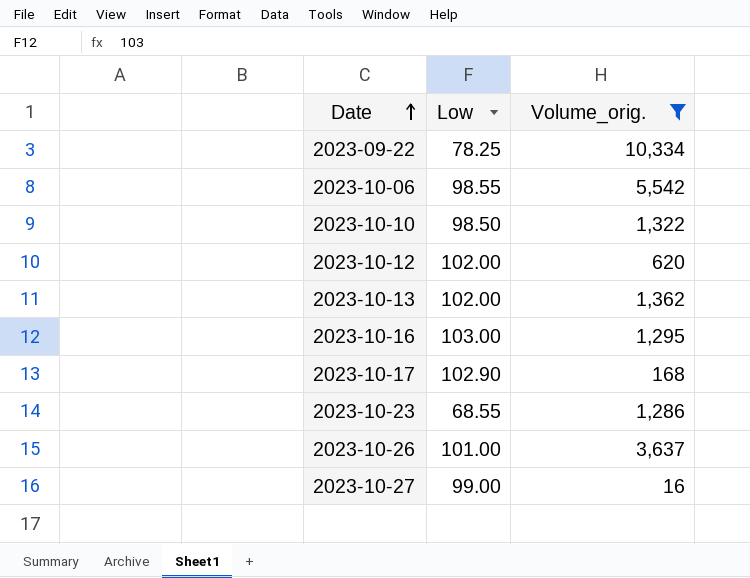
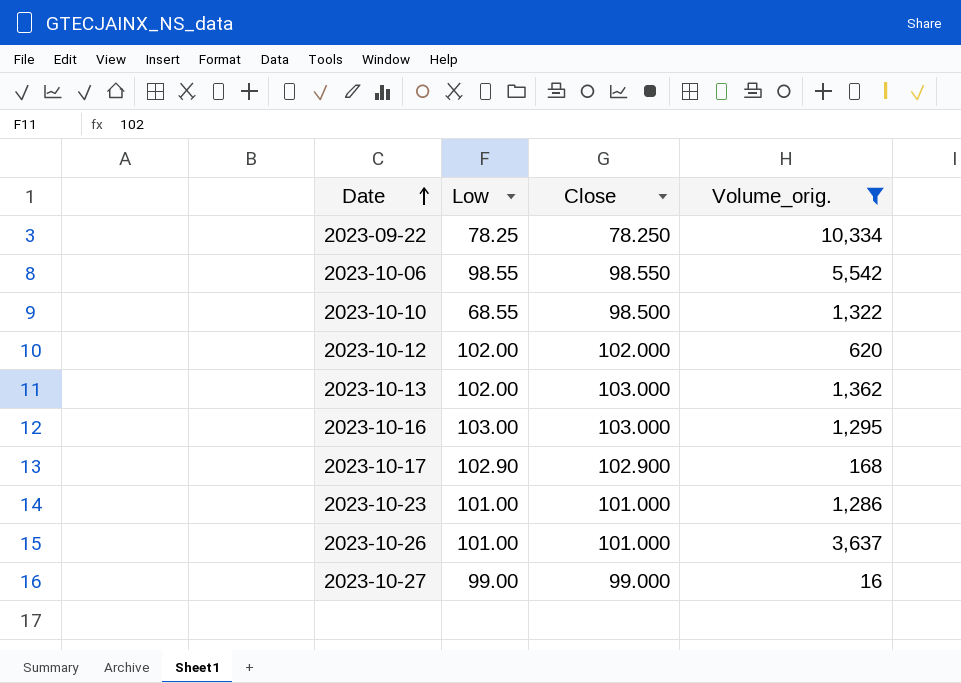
column Close | position: none -> 3
2023-10-10 | Low: 98.50 -> 68.55
2023-10-23 | Low: 68.55 -> 101.00

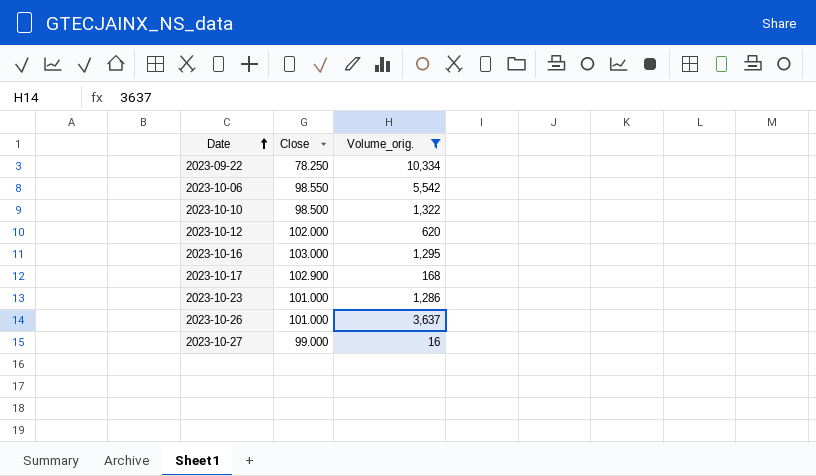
column Low | position: 2 -> none
row 2023-10-13: 102.00 | 103.000 | 1,362 -> none

